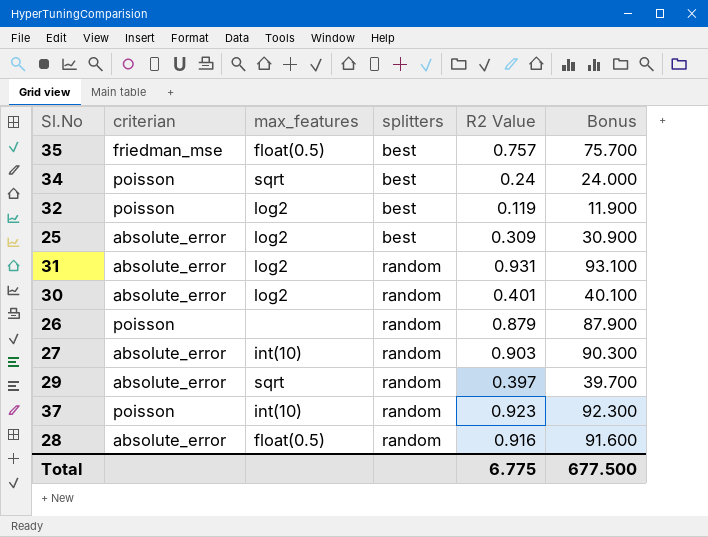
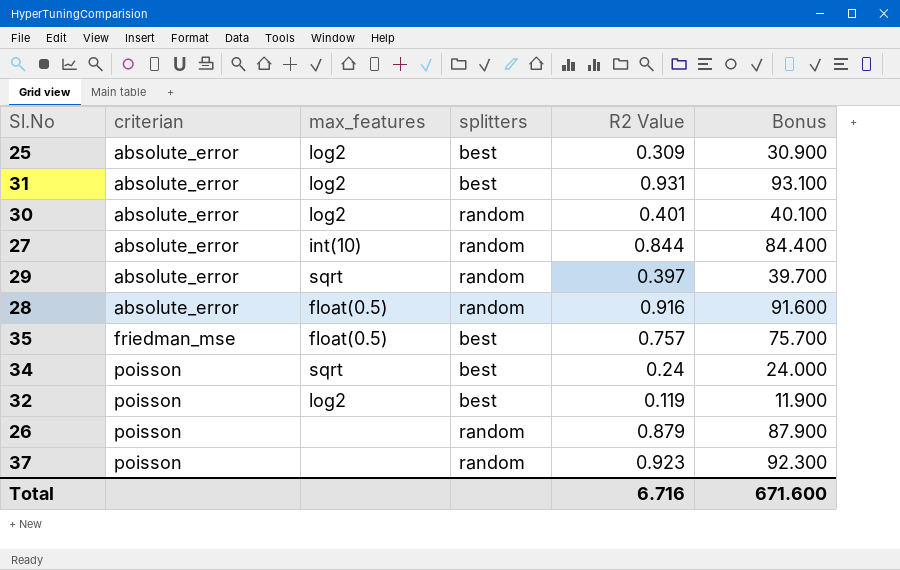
row order: splitters ascending -> criterian ascending
31 | splitters: random -> best
27 | R2 Value: 0.903 -> 0.844
27 | Bonus: 90.300 -> 84.400
37 | max_features: int(10) -> none
Total | R2 Value: 6.775 -> 6.716
Total | Bonus: 677.500 -> 671.600

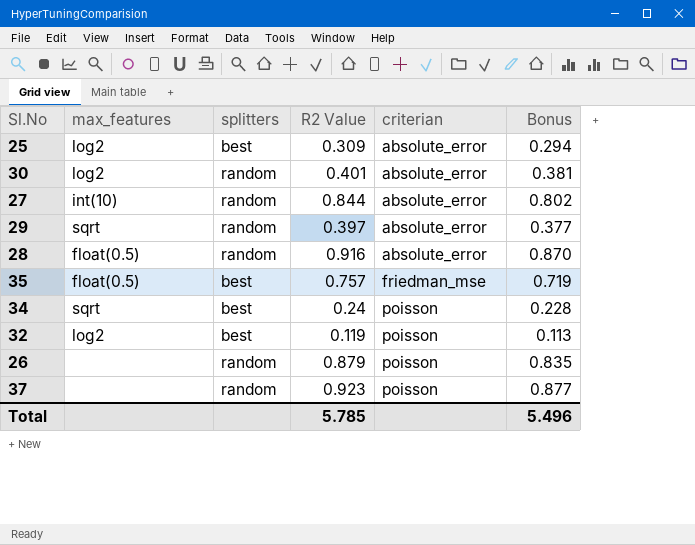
column criterian | position: 2 -> 5
column Bonus | formula: [R2 Value] * 100 -> [R2 Value] * 0.95
row 31: absolute_error | log2 | best | 0.931 | 93.100 -> none
Total | R2 Value: 6.716 -> 5.785
Total | Bonus: 671.600 -> 5.496

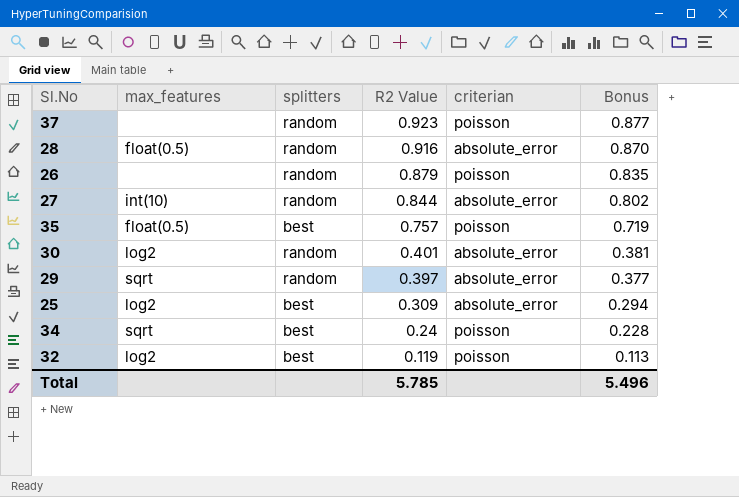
row order: criterian ascending -> R2 Value descending
35 | criterian: friedman_mse -> poisson

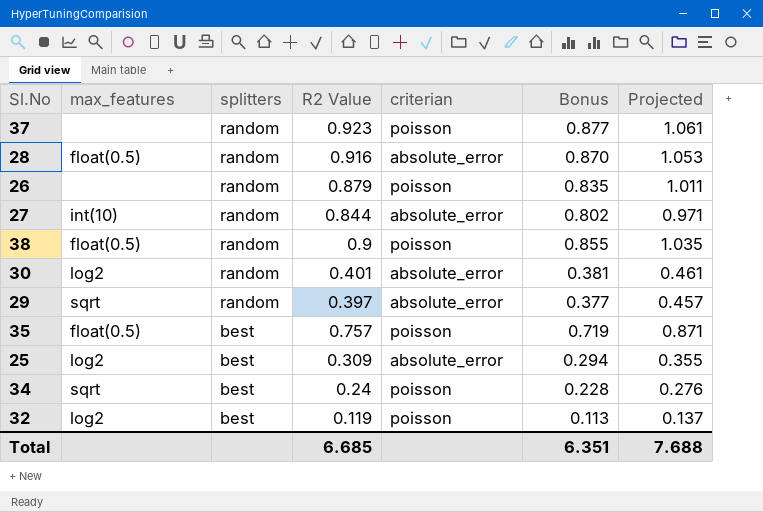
row order: R2 Value descending -> splitters descending
column Projected | formula: none -> [R2 Value] * 1.15
row 38: none -> float(0.5) | random | 0.9 | poisson | 0.855 | 1.035
Total | R2 Value: 5.785 -> 6.685
Total | Bonus: 5.496 -> 6.351

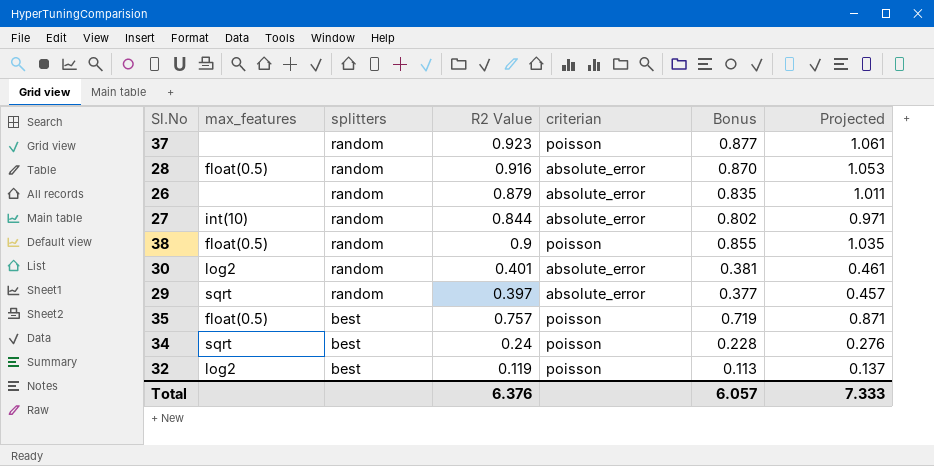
row 25: log2 | best | 0.309 | absolute_error | 0.294 | 0.355 -> none
26 | criterian: poisson -> absolute_error
Total | R2 Value: 6.685 -> 6.376
Total | Bonus: 6.351 -> 6.057
Total | Projected: 7.688 -> 7.333

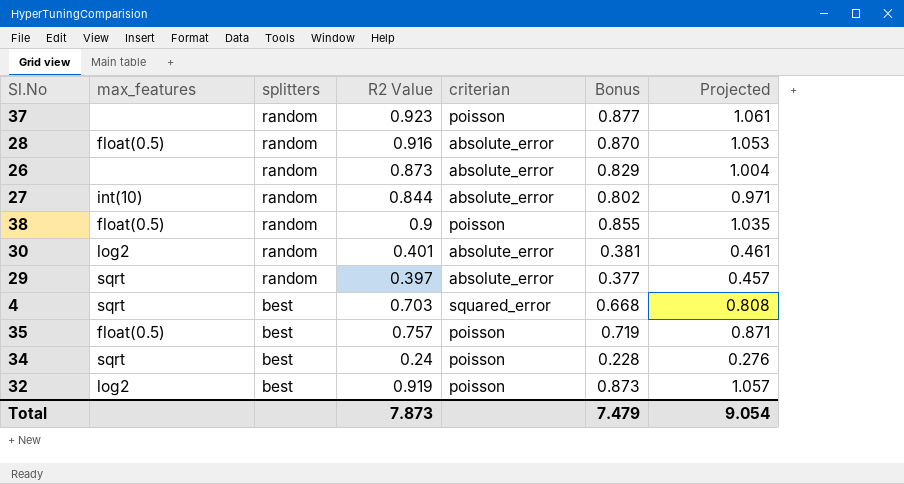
26 | R2 Value: 0.879 -> 0.873
26 | Bonus: 0.835 -> 0.829
26 | Projected: 1.011 -> 1.004
row 4: none -> sqrt | best | 0.703 | squared_error | 0.668 | 0.808
32 | R2 Value: 0.119 -> 0.919
32 | Bonus: 0.113 -> 0.873
32 | Projected: 0.137 -> 1.057
Total | R2 Value: 6.376 -> 7.873
Total | Bonus: 6.057 -> 7.479
Total | Projected: 7.333 -> 9.054

